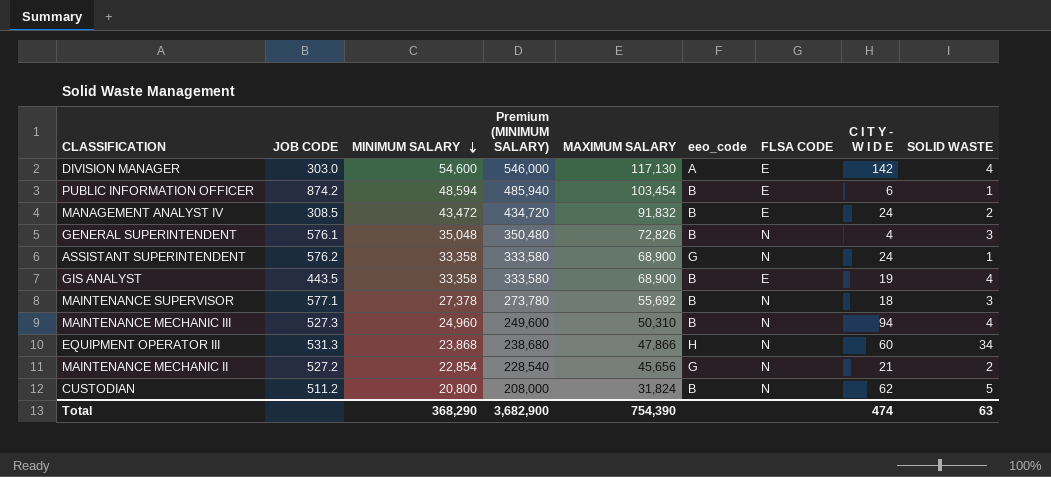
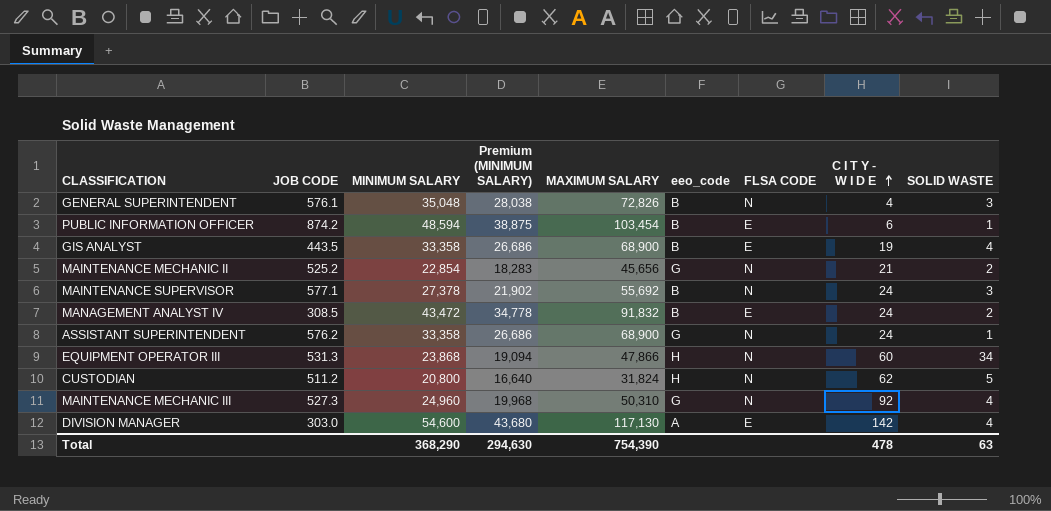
row order: MINIMUM SALARY descending -> C I T Y - W I D E ascending
column Premium (MINIMUM SALARY) | formula: [MINIMUM SALARY] * 10 -> [MINIMUM SALARY] * 0.8
MAINTENANCE MECHANIC II | JOB CODE: 527.2 -> 525.2
MAINTENANCE SUPERVISOR | C I T Y - W I D E: 18 -> 24
CUSTODIAN | eeo_code: B -> H
MAINTENANCE MECHANIC III | eeo_code: B -> G
MAINTENANCE MECHANIC III | C I T Y - W I D E: 94 -> 92
Total | Premium (MINIMUM SALARY): 3,682,900 -> 294,630
Total | C I T Y - W I D E: 474 -> 478

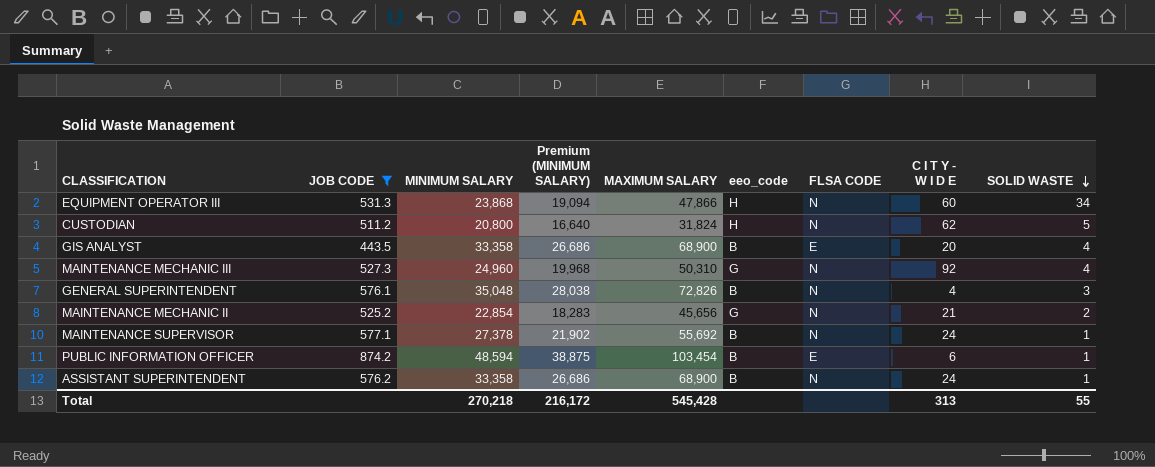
filter: none -> JOB CODE >= 443.5
row order: C I T Y - W I D E ascending -> SOLID WASTE descending
GIS ANALYST | C I T Y - W I D E: 19 -> 20
MAINTENANCE SUPERVISOR | SOLID WASTE: 3 -> 1
ASSISTANT SUPERINTENDENT | eeo_code: G -> B
Total | MINIMUM SALARY: 368,290 -> 270,218
Total | Premium (MINIMUM SALARY): 294,630 -> 216,172
Total | MAXIMUM SALARY: 754,390 -> 545,428
Total | C I T Y - W I D E: 478 -> 313
Total | SOLID WASTE: 63 -> 55

